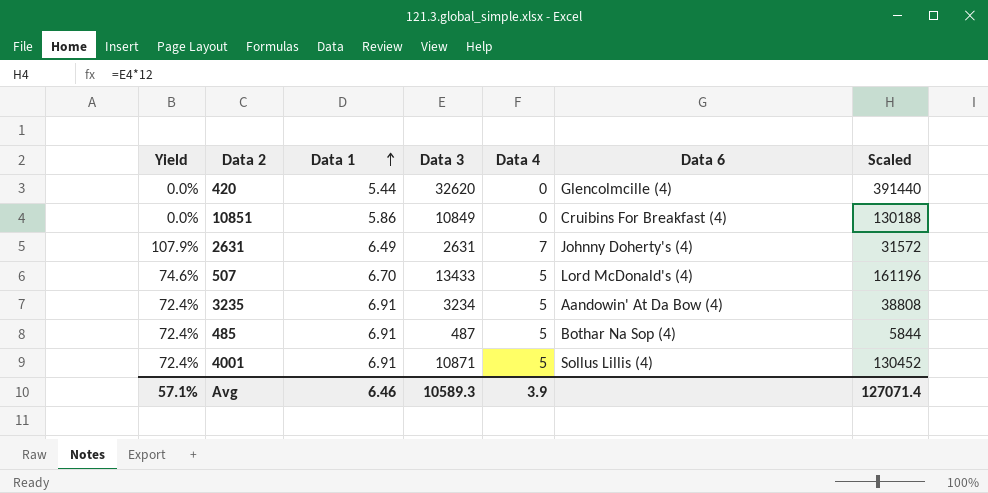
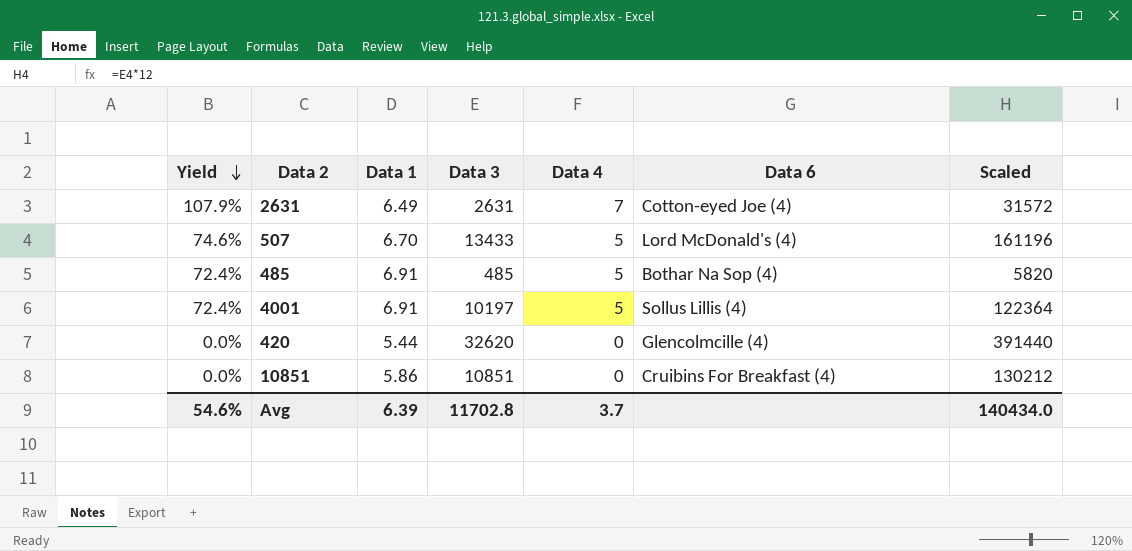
row order: Data 1 ascending -> Yield descending
row 3235: 72.4% | 6.91 | 3234 | 5 | Aandowin' At Da Bow (4) | 38808 -> none
2631 | Data 6: Johnny Doherty's (4) -> Cotton-eyed Joe (4)
485 | Data 3: 487 -> 485
485 | Scaled: 5844 -> 5820
4001 | Data 3: 10871 -> 10197
4001 | Scaled: 130452 -> 122364
10851 | Data 3: 10849 -> 10851
10851 | Scaled: 130188 -> 130212
Avg | Yield: 57.1% -> 54.6%
Avg | Data 1: 6.46 -> 6.39
Avg | Data 3: 10589.3 -> 11702.8
Avg | Data 4: 3.9 -> 3.7
Avg | Scaled: 127071.4 -> 140434.0

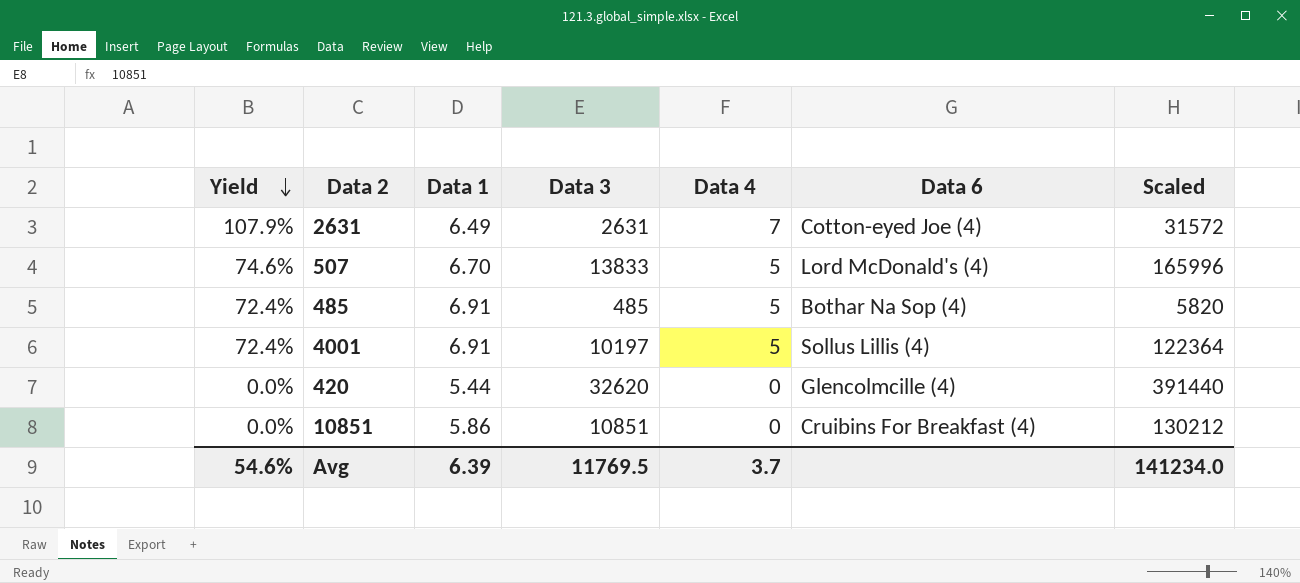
507 | Data 3: 13433 -> 13833
507 | Scaled: 161196 -> 165996
Avg | Data 3: 11702.8 -> 11769.5
Avg | Scaled: 140434.0 -> 141234.0

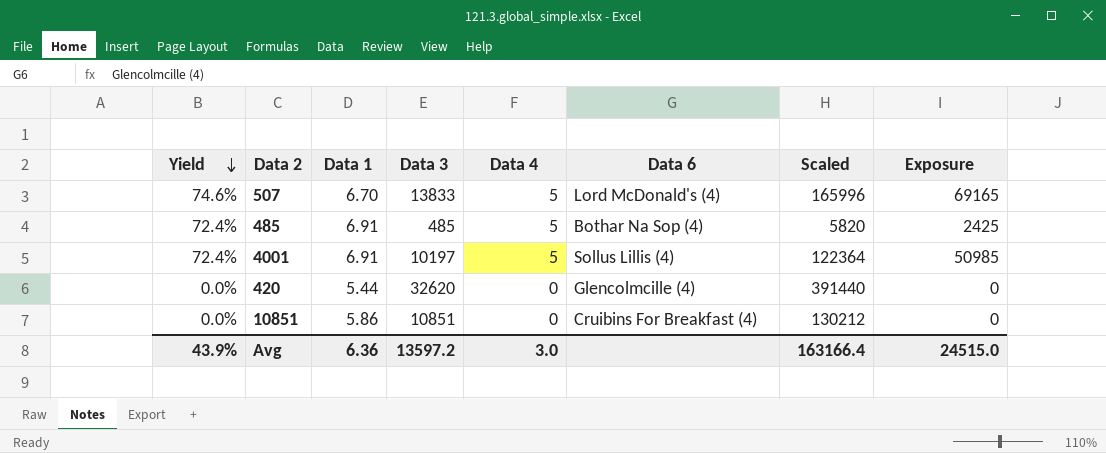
column Exposure | formula: none -> [Data 3] * [Data 4]
row 2631: 107.9% | 6.49 | 2631 | 7 | Cotton-eyed Joe (4) | 31572 -> none
Avg | Yield: 54.6% -> 43.9%
Avg | Data 1: 6.39 -> 6.36
Avg | Data 3: 11769.5 -> 13597.2
Avg | Data 4: 3.7 -> 3.0
Avg | Scaled: 141234.0 -> 163166.4

